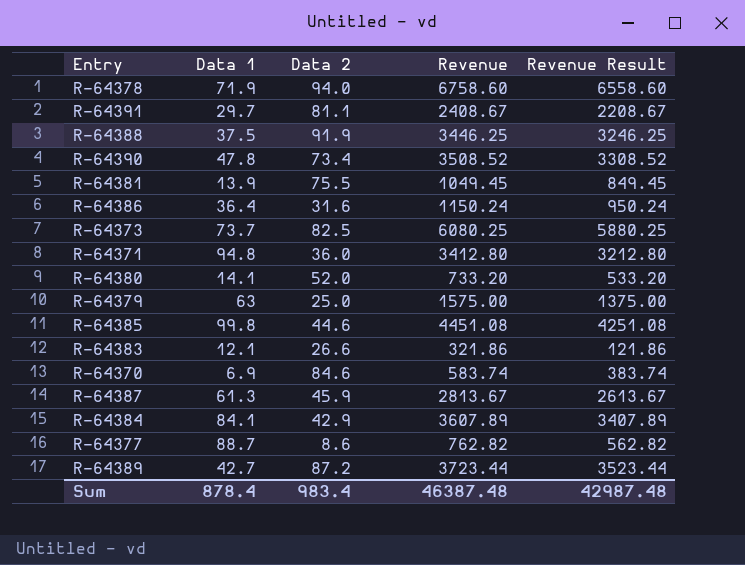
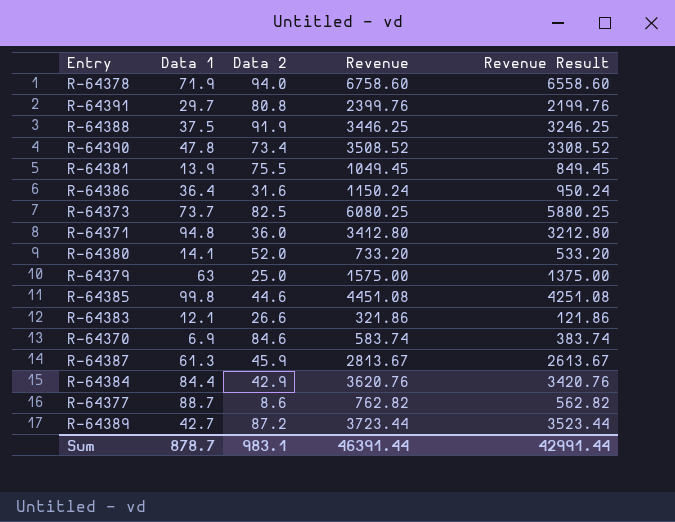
R-64391 | Data 2: 81.1 -> 80.8
R-64391 | Revenue: 2408.67 -> 2399.76
R-64391 | Revenue Result: 2208.67 -> 2199.76
R-64384 | Data 1: 84.1 -> 84.4
R-64384 | Revenue: 3607.89 -> 3620.76
R-64384 | Revenue Result: 3407.89 -> 3420.76
Sum | Data 1: 878.4 -> 878.7
Sum | Data 2: 983.4 -> 983.1
Sum | Revenue: 46387.48 -> 46391.44
Sum | Revenue Result: 42987.48 -> 42991.44

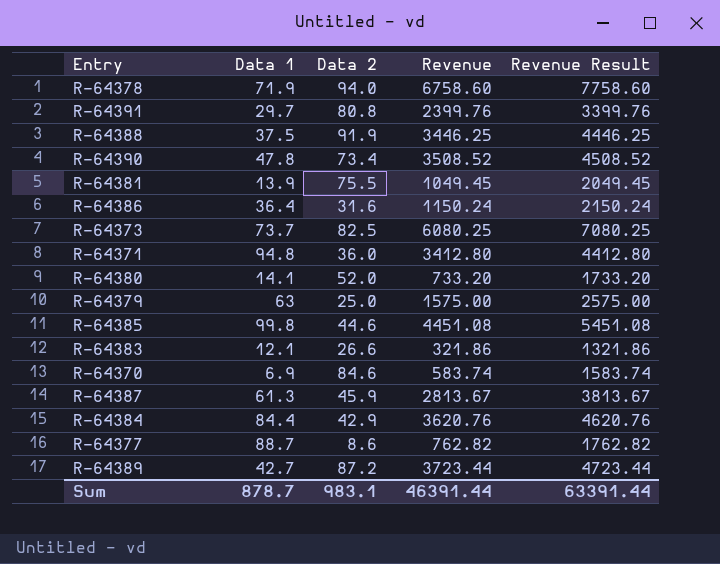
column Revenue Result | formula: [Revenue] - 200 -> [Revenue] + 1000
Sum | Revenue Result: 42991.44 -> 63391.44

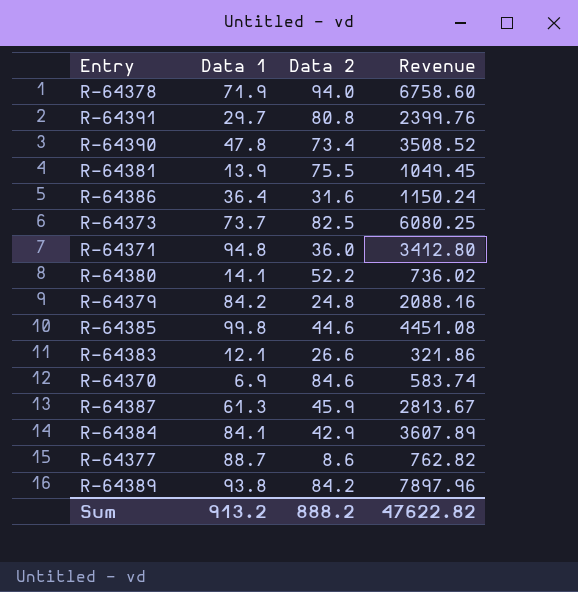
column Revenue Result | formula: [Revenue] + 1000 -> none
row R-64388: 37.5 | 91.9 | 3446.25 | 4446.25 -> none
R-64380 | Data 2: 52.0 -> 52.2
R-64380 | Revenue: 733.20 -> 736.02
R-64379 | Data 1: 63 -> 84.2
R-64379 | Data 2: 25.0 -> 24.8
R-64379 | Revenue: 1575.00 -> 2088.16
R-64384 | Data 1: 84.4 -> 84.1
R-64384 | Revenue: 3620.76 -> 3607.89
R-64389 | Data 1: 42.7 -> 93.8
R-64389 | Data 2: 87.2 -> 84.2
R-64389 | Revenue: 3723.44 -> 7897.96
Sum | Data 1: 878.7 -> 913.2
Sum | Data 2: 983.1 -> 888.2
Sum | Revenue: 46391.44 -> 47622.82

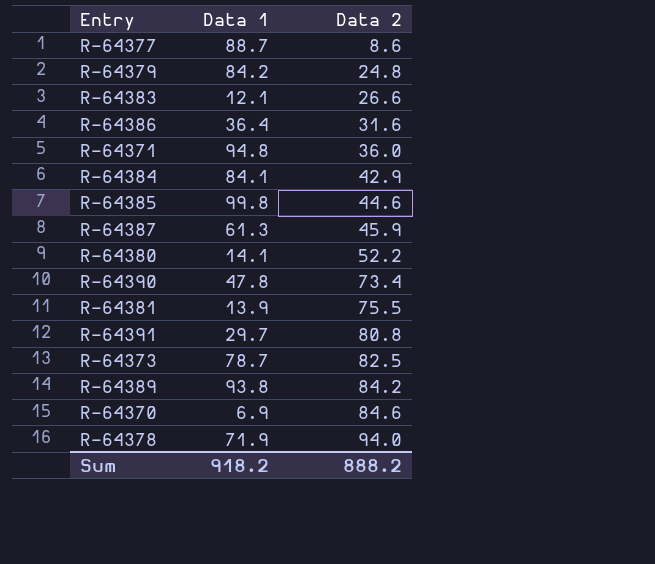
row order: none -> Data 2 ascending
column Revenue | formula: [Data 1] * [Data 2] -> none
R-64373 | Data 1: 73.7 -> 78.7
Sum | Data 1: 913.2 -> 918.2

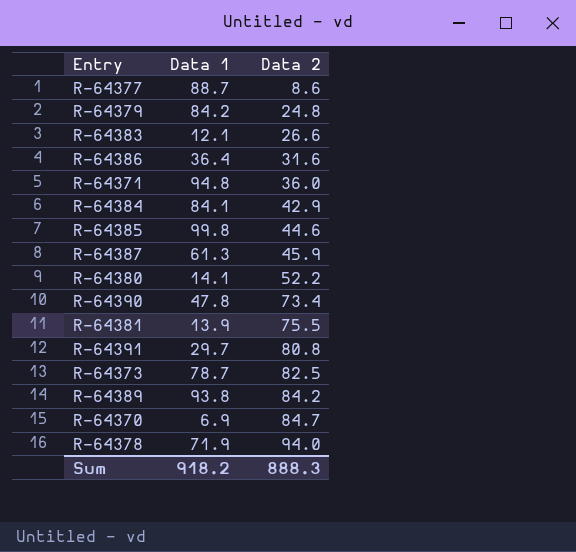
R-64370 | Data 2: 84.6 -> 84.7
Sum | Data 2: 888.2 -> 888.3

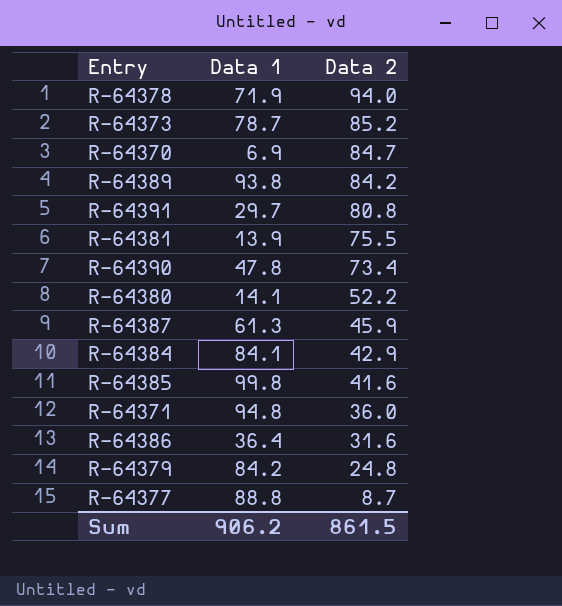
row order: Data 2 ascending -> Data 2 descending
row R-64383: 12.1 | 26.6 -> none
R-64373 | Data 2: 82.5 -> 85.2
R-64385 | Data 2: 44.6 -> 41.6
R-64377 | Data 1: 88.7 -> 88.8
R-64377 | Data 2: 8.6 -> 8.7
Sum | Data 1: 918.2 -> 906.2
Sum | Data 2: 888.3 -> 861.5

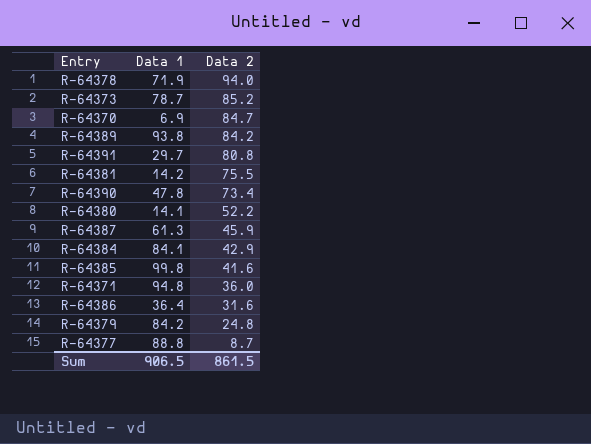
R-64381 | Data 1: 13.9 -> 14.2
Sum | Data 1: 906.2 -> 906.5

